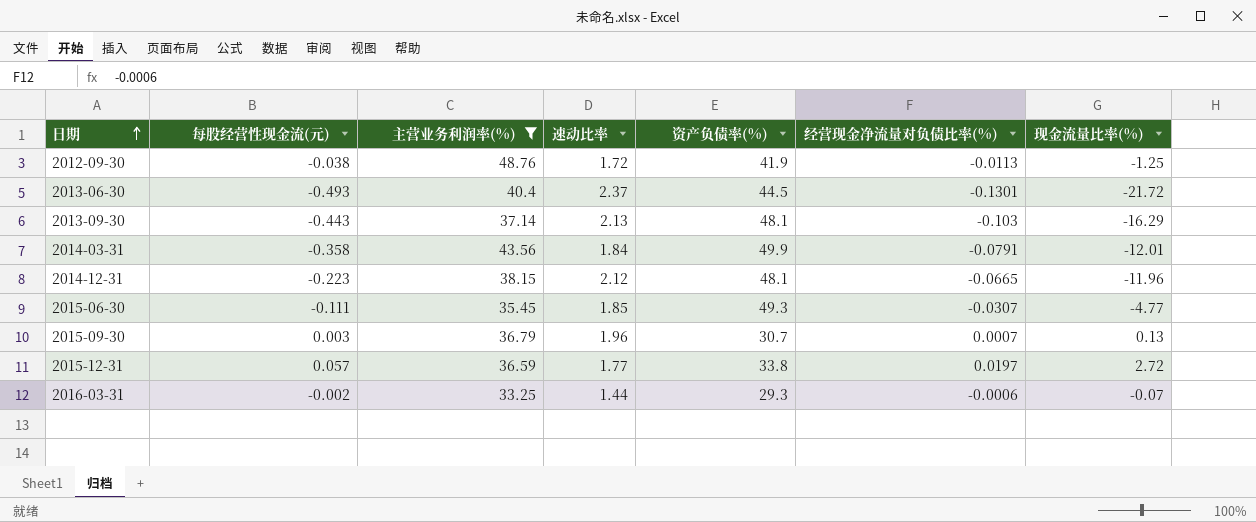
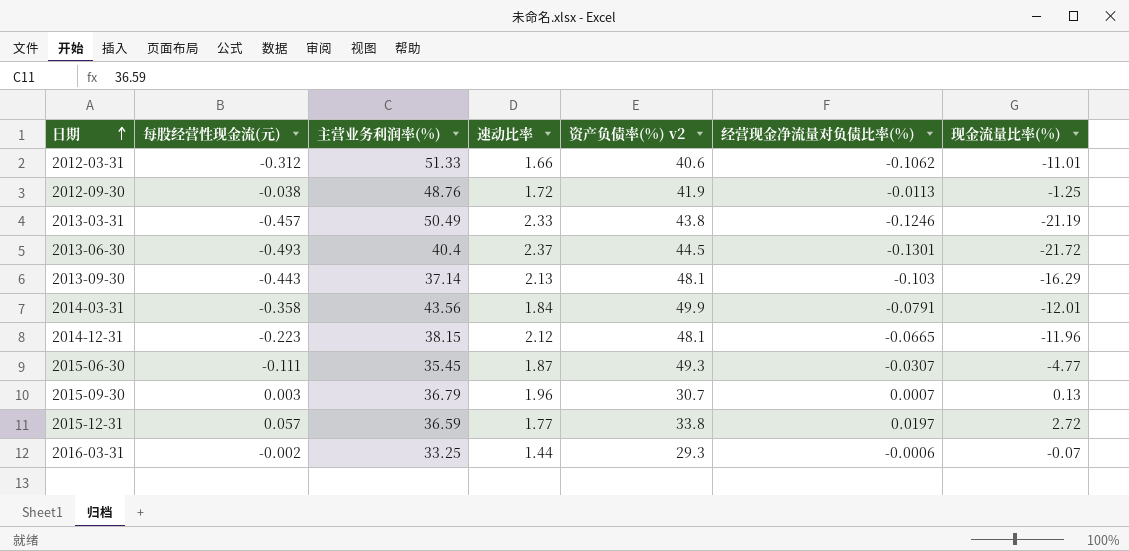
filter: 主营业务利润率(%) <= 48.76 -> none
column name: 资产负债率(%) -> 资产负债率(%) v2
2015-06-30 | 速动比率: 1.85 -> 1.87

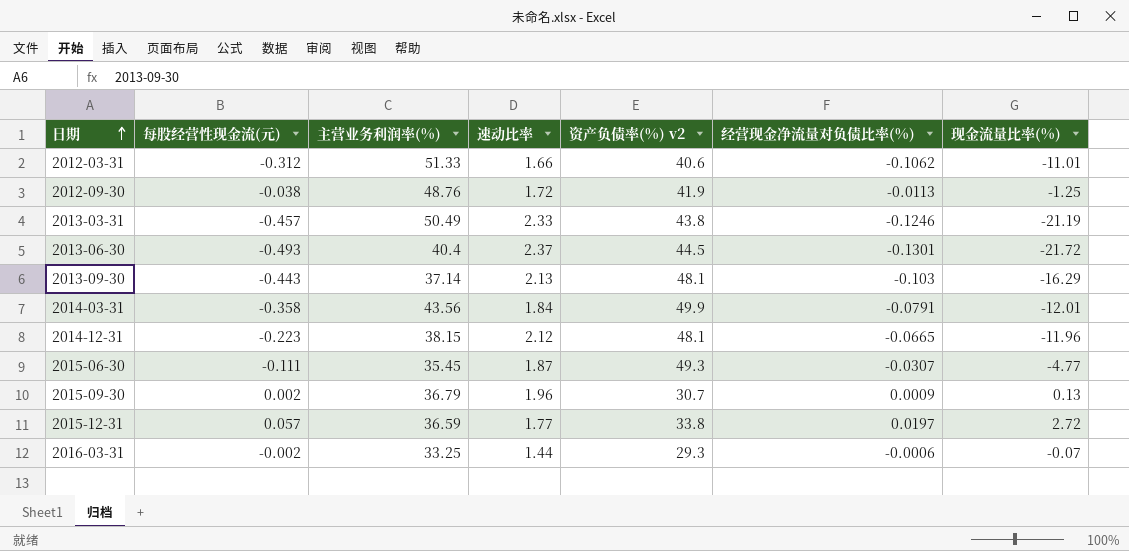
2015-09-30 | 每股经营性现金流(元): 0.003 -> 0.002
2015-09-30 | 经营现金净流量对负债比率(%): 0.0007 -> 0.0009

